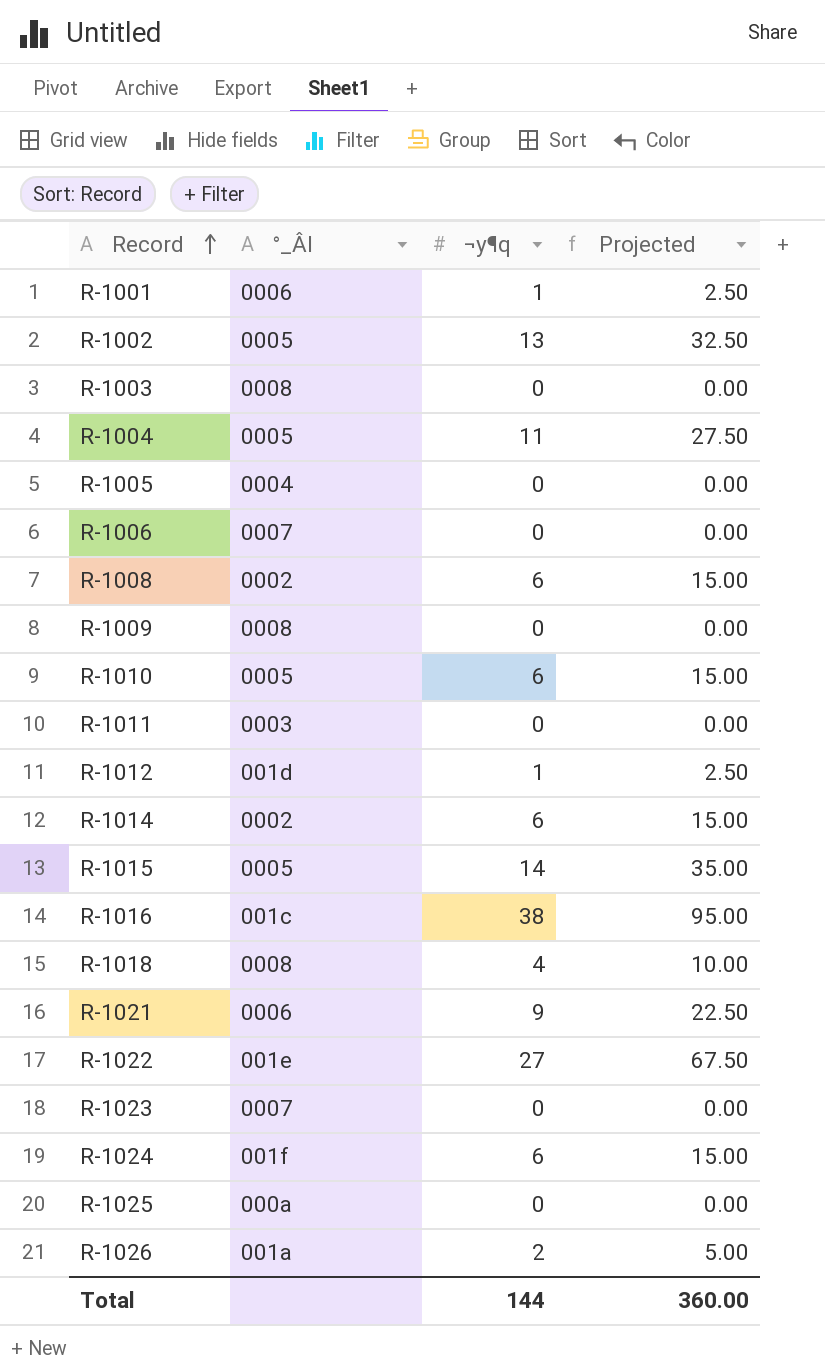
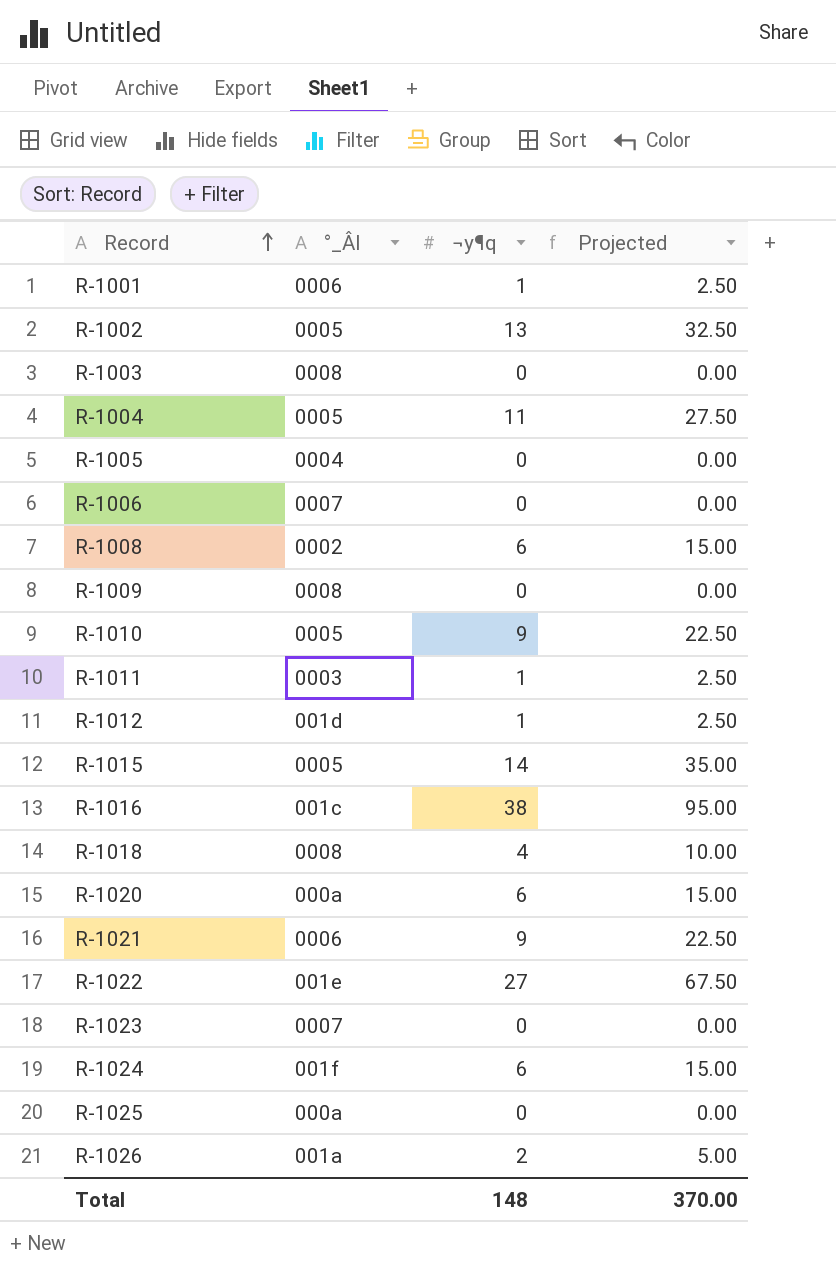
row R-1014: 0002 | 6 | 15.00 -> none
R-1010 | ¬y¶q: 6 -> 9
R-1010 | Projected: 15.00 -> 22.50
R-1011 | ¬y¶q: 0 -> 1
R-1011 | Projected: 0.00 -> 2.50
row R-1020: none -> 000a | 6 | 15.00
Total | ¬y¶q: 144 -> 148
Total | Projected: 360.00 -> 370.00

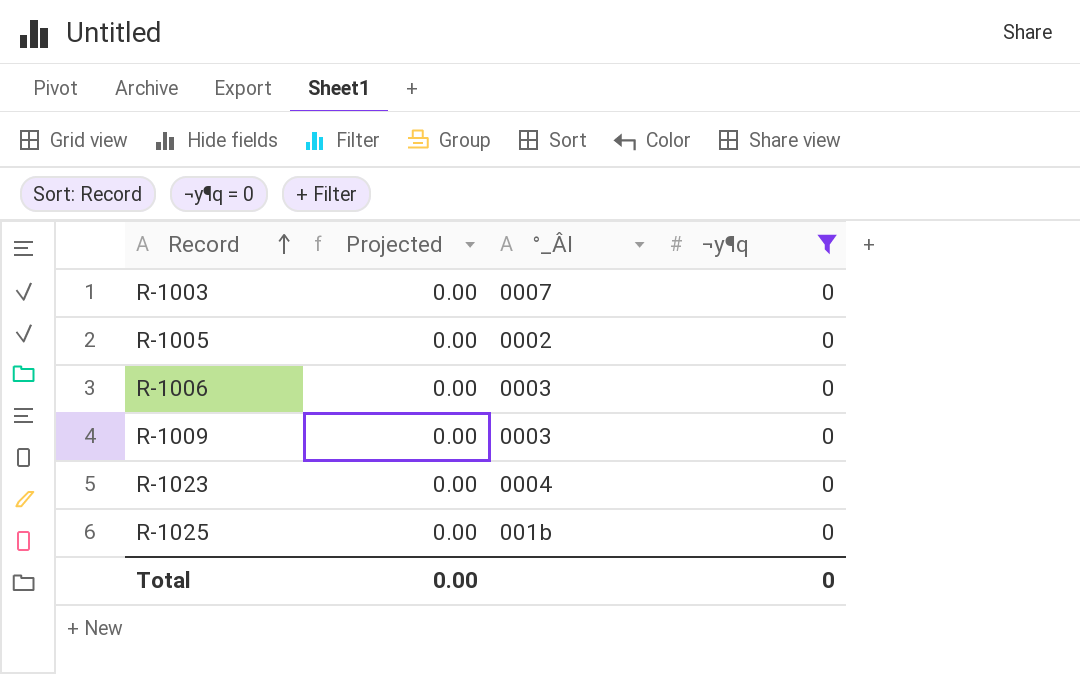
filter: none -> ¬y¶q = 0
column Projected | position: 4 -> 2
R-1003 | °_ÂI: 0008 -> 0007
R-1005 | °_ÂI: 0004 -> 0002
R-1006 | °_ÂI: 0007 -> 0003
R-1009 | °_ÂI: 0008 -> 0003
R-1023 | °_ÂI: 0007 -> 0004
R-1025 | °_ÂI: 000a -> 001b
Total | Projected: 370.00 -> 0.00
Total | ¬y¶q: 148 -> 0

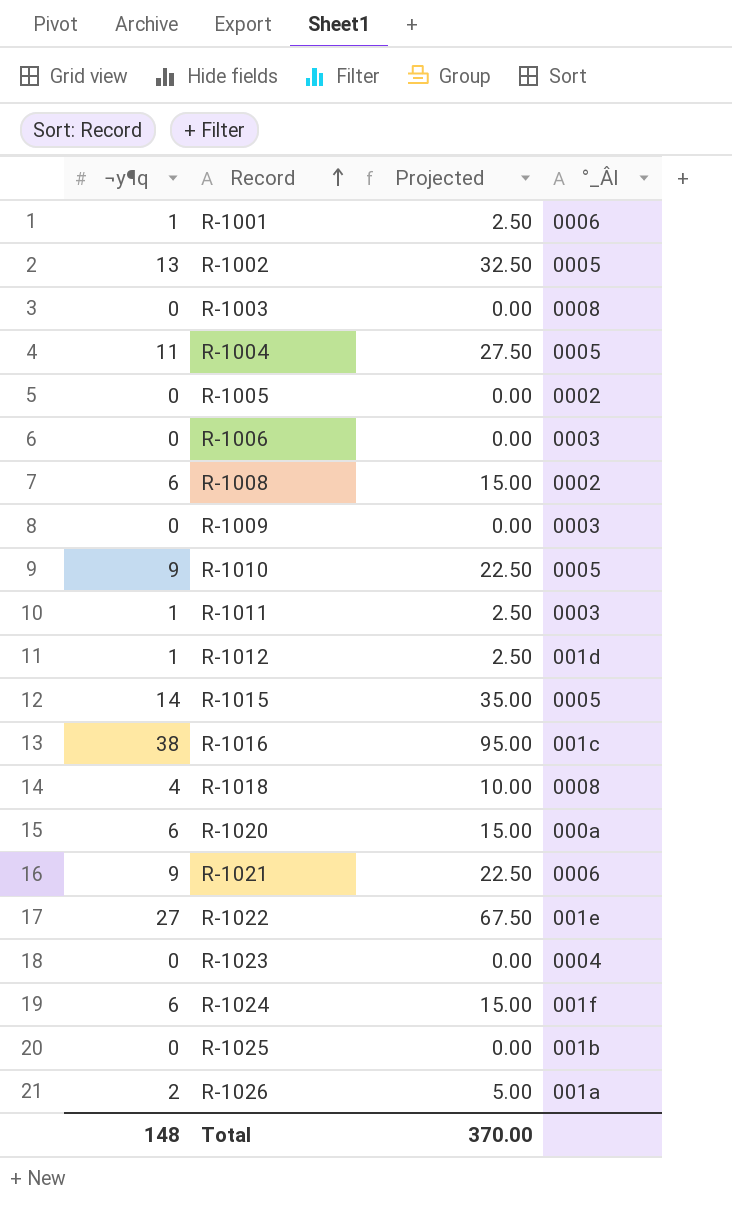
filter: ¬y¶q = 0 -> none
column ¬y¶q | position: 4 -> 1
R-1003 | °_ÂI: 0007 -> 0008
Total | ¬y¶q: 0 -> 148
Total | Projected: 0.00 -> 370.00

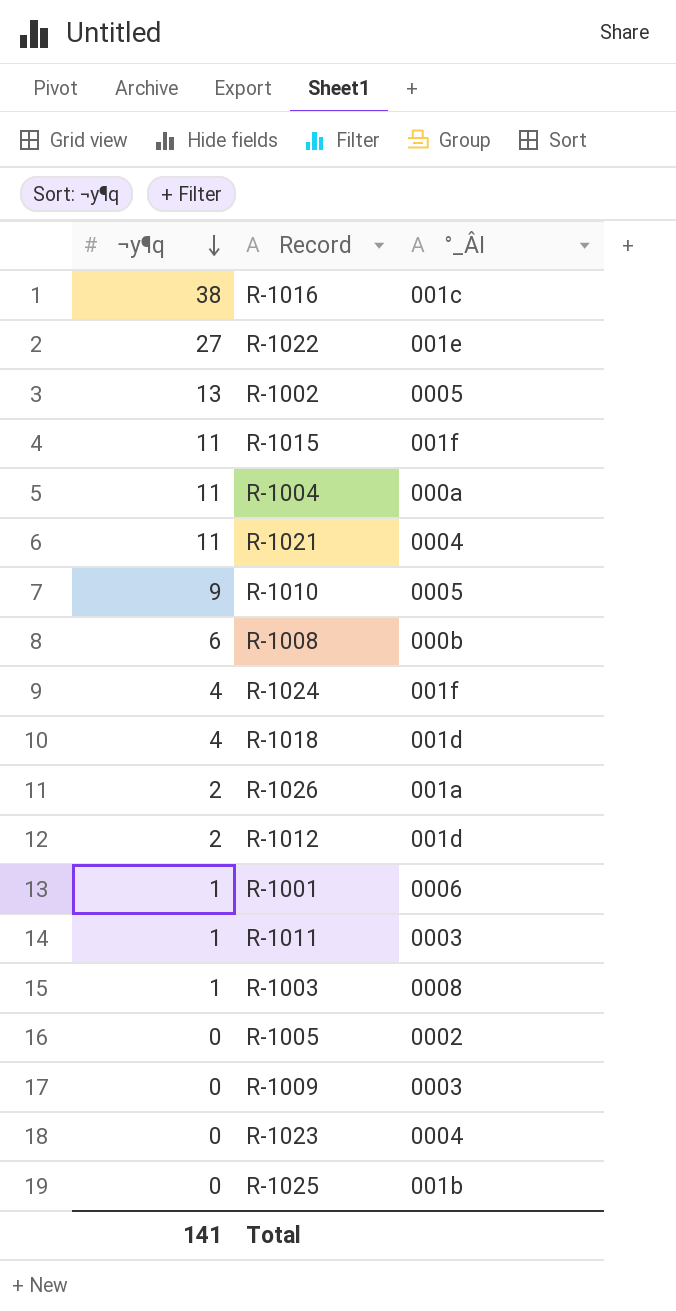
row order: Record ascending -> ¬y¶q descending
column Projected | formula: [¬y¶q] * 2.5 -> none
row R-1006: 0 | 0.00 | 0003 -> none
row R-1020: 6 | 15.00 | 000a -> none
R-1015 | ¬y¶q: 14 -> 11
R-1015 | °_ÂI: 0005 -> 001f
R-1004 | °_ÂI: 0005 -> 000a
R-1021 | ¬y¶q: 9 -> 11
R-1021 | °_ÂI: 0006 -> 0004
R-1008 | °_ÂI: 0002 -> 000b
R-1024 | ¬y¶q: 6 -> 4
R-1018 | °_ÂI: 0008 -> 001d
R-1012 | ¬y¶q: 1 -> 2
R-1003 | ¬y¶q: 0 -> 1
Total | ¬y¶q: 148 -> 141

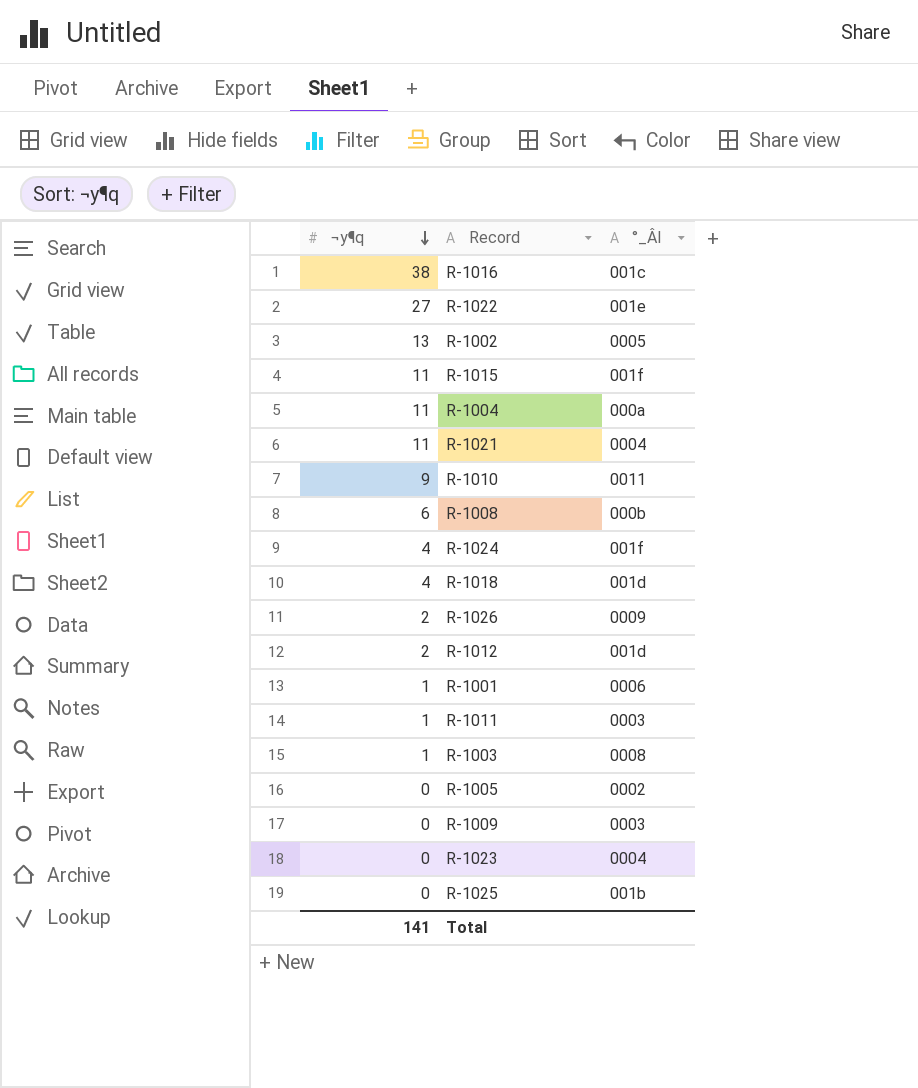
R-1010 | °_ÂI: 0005 -> 0011
R-1026 | °_ÂI: 001a -> 0009

